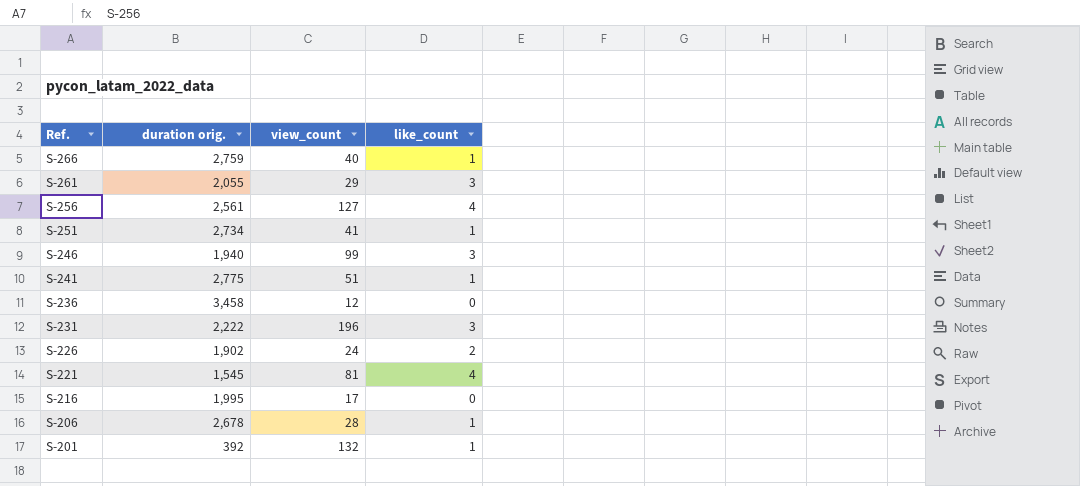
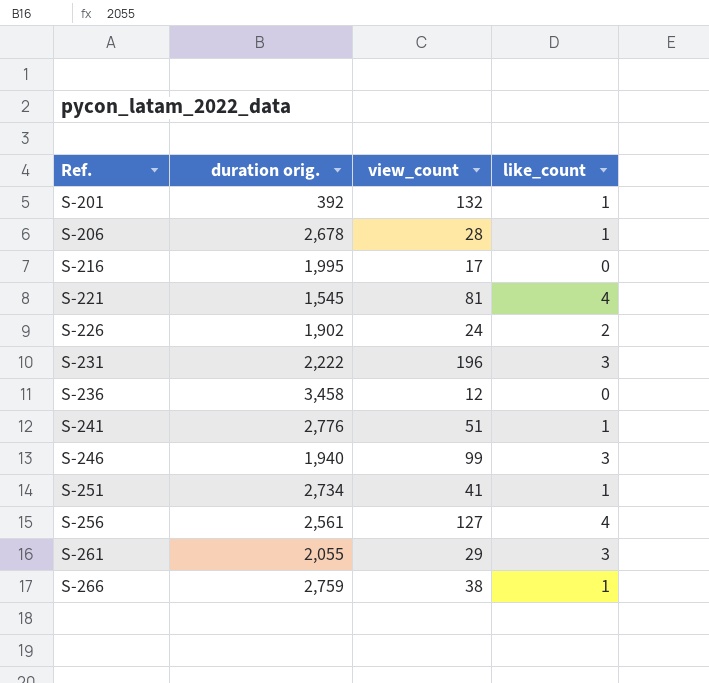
row order: Ref. descending -> Ref. ascending
S-241 | duration orig.: 2,775 -> 2,776
S-266 | view_count: 40 -> 38

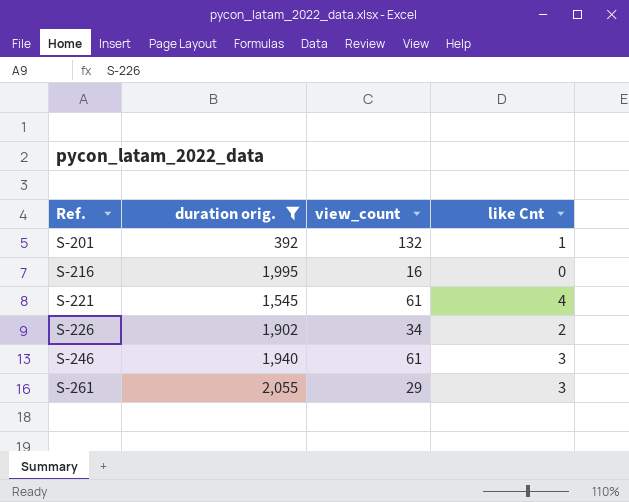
filter: none -> duration orig. <= 2,055
column name: like_count -> like Cnt
S-216 | view_count: 17 -> 16
S-221 | view_count: 81 -> 61
S-226 | view_count: 24 -> 34
S-246 | view_count: 99 -> 61

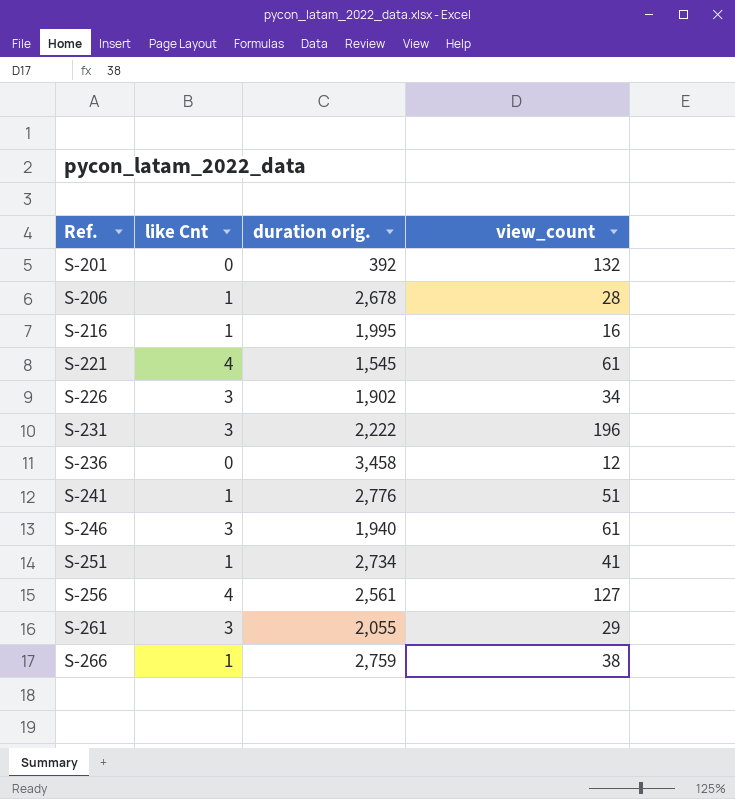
filter: duration orig. <= 2,055 -> none
column like Cnt | position: 4 -> 2
S-201 | like Cnt: 1 -> 0
S-216 | like Cnt: 0 -> 1
S-226 | like Cnt: 2 -> 3

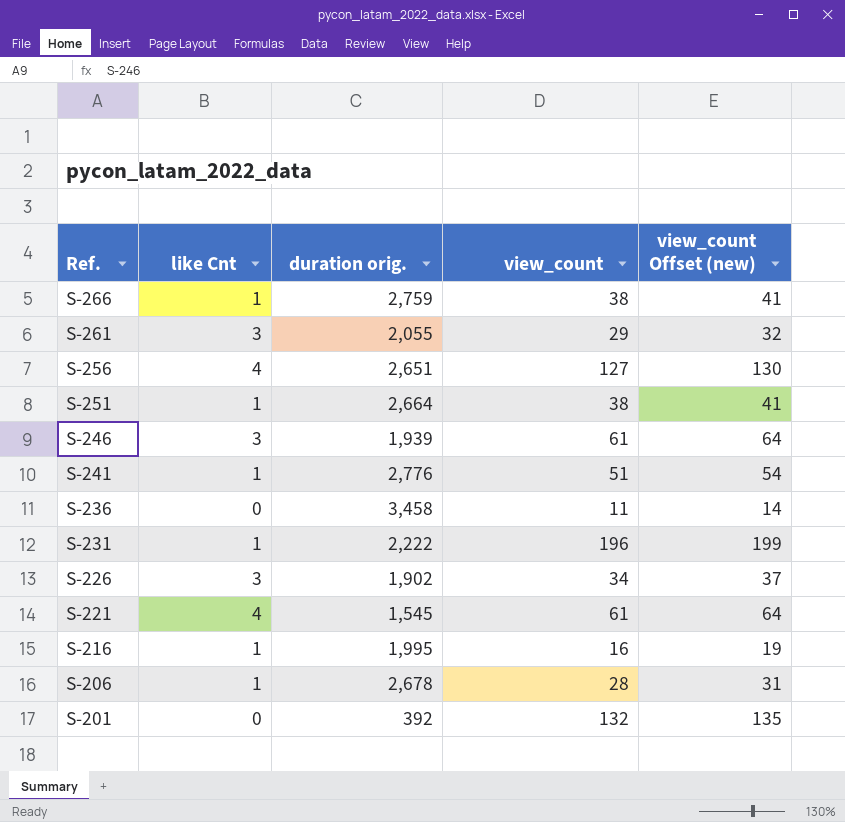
row order: Ref. ascending -> Ref. descending
column view_count Offset (new) | formula: none -> [view_count] + 3
S-256 | duration orig.: 2,561 -> 2,651
S-251 | duration orig.: 2,734 -> 2,664
S-251 | view_count: 41 -> 38
S-246 | duration orig.: 1,940 -> 1,939
S-236 | view_count: 12 -> 11
S-231 | like Cnt: 3 -> 1

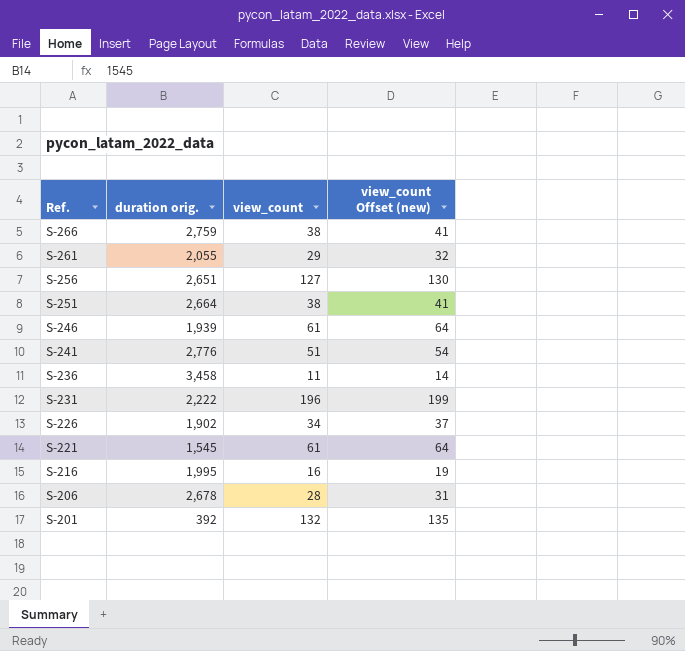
column like Cnt | position: 2 -> none

